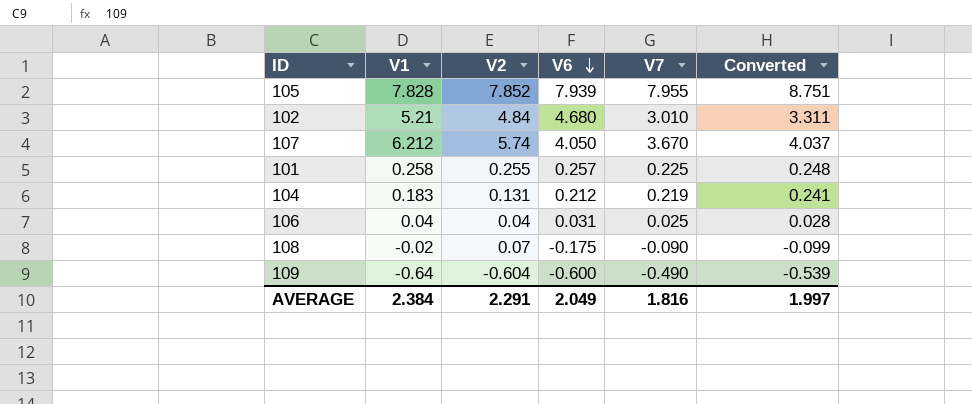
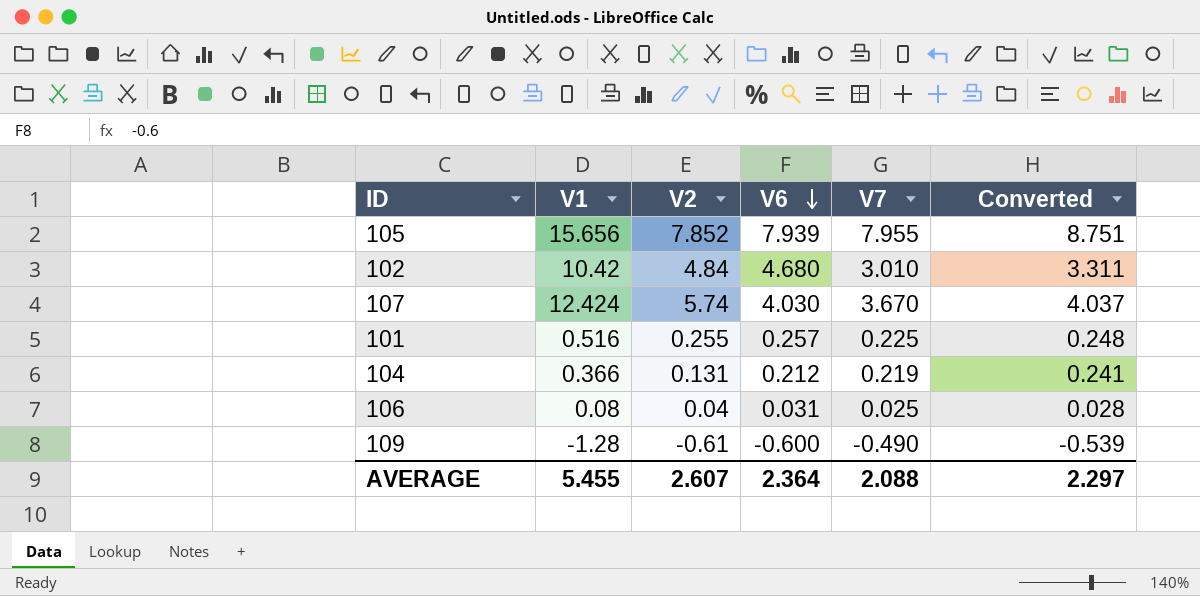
row 108: -0.02 | 0.07 | -0.175 | -0.090 | -0.099 -> none
105 | V1: 7.828 -> 15.656
102 | V1: 5.21 -> 10.42
107 | V1: 6.212 -> 12.424
107 | V6: 4.050 -> 4.030
101 | V1: 0.258 -> 0.516
104 | V1: 0.183 -> 0.366
106 | V1: 0.04 -> 0.08
109 | V1: -0.64 -> -1.28
109 | V2: -0.604 -> -0.61
AVERAGE | V1: 2.384 -> 5.455
AVERAGE | V2: 2.291 -> 2.607
AVERAGE | V6: 2.049 -> 2.364
AVERAGE | V7: 1.816 -> 2.088
AVERAGE | Converted: 1.997 -> 2.297

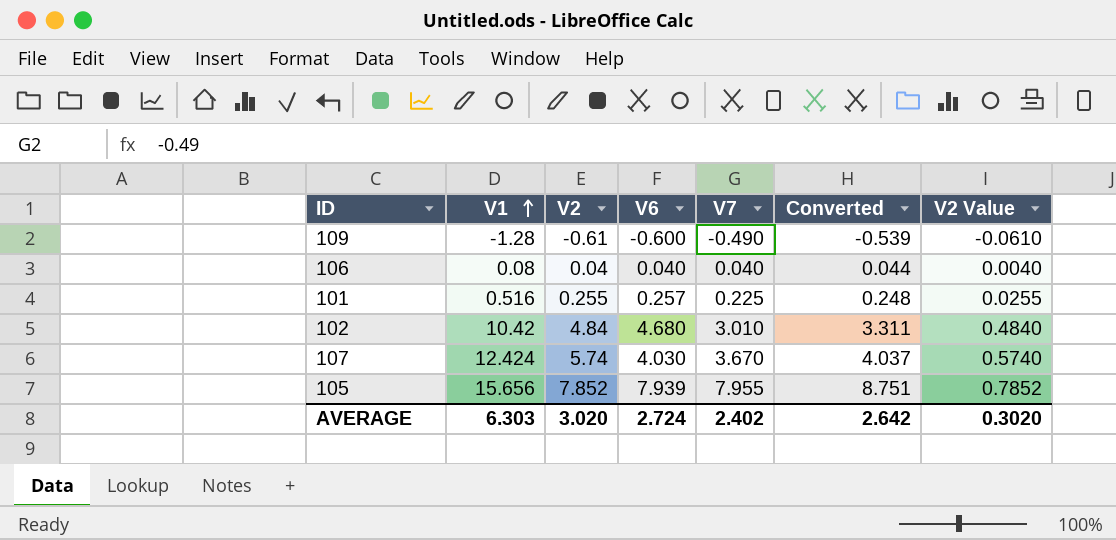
row order: V6 descending -> V1 ascending
column V2 Value | formula: none -> [V2] * 0.1
row 104: 0.366 | 0.131 | 0.212 | 0.219 | 0.241 -> none
106 | V6: 0.031 -> 0.040
106 | V7: 0.025 -> 0.040
106 | Converted: 0.028 -> 0.044
AVERAGE | V1: 5.455 -> 6.303
AVERAGE | V2: 2.607 -> 3.020
AVERAGE | V6: 2.364 -> 2.724
AVERAGE | V7: 2.088 -> 2.402
AVERAGE | Converted: 2.297 -> 2.642

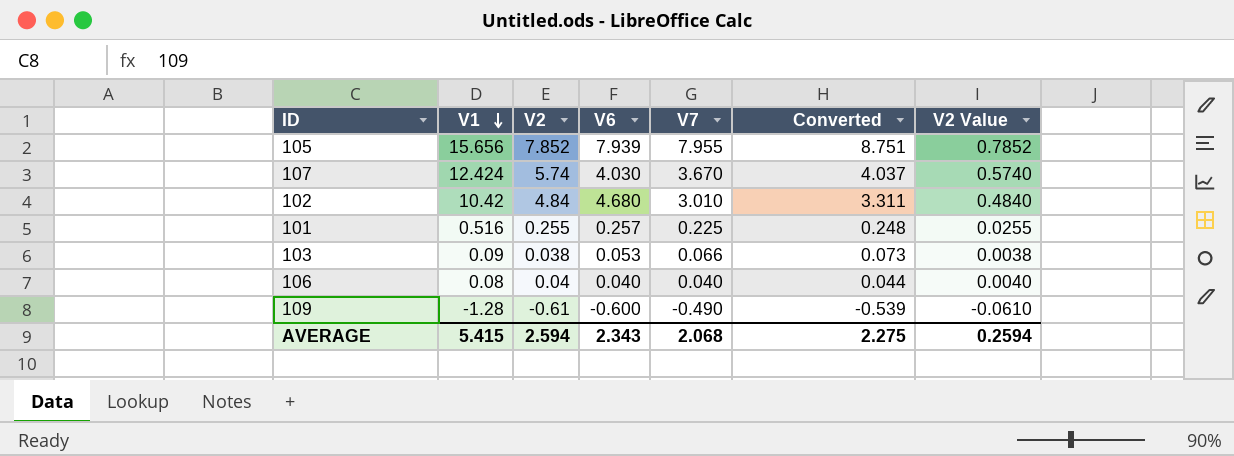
row order: V1 ascending -> V1 descending
row 103: none -> 0.09 | 0.038 | 0.053 | 0.066 | 0.073 | 0.0038
AVERAGE | V1: 6.303 -> 5.415
AVERAGE | V2: 3.020 -> 2.594
AVERAGE | V6: 2.724 -> 2.343
AVERAGE | V7: 2.402 -> 2.068
AVERAGE | Converted: 2.642 -> 2.275
AVERAGE | V2 Value: 0.3020 -> 0.2594

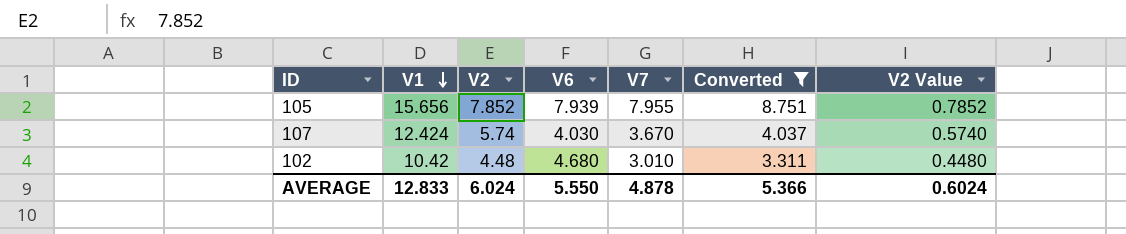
filter: none -> Converted >= 3.311
102 | V2: 4.84 -> 4.48
102 | V2 Value: 0.4840 -> 0.4480
AVERAGE | V1: 5.415 -> 12.833
AVERAGE | V2: 2.594 -> 6.024
AVERAGE | V6: 2.343 -> 5.550
AVERAGE | V7: 2.068 -> 4.878
AVERAGE | Converted: 2.275 -> 5.366
AVERAGE | V2 Value: 0.2594 -> 0.6024

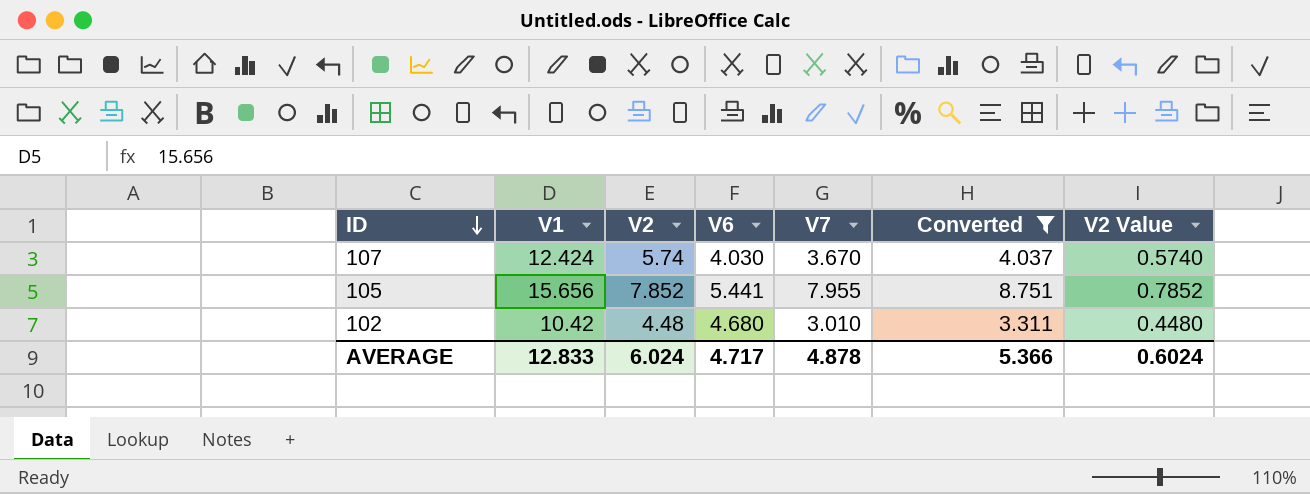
row order: V1 descending -> ID descending
105 | V6: 7.939 -> 5.441
AVERAGE | V6: 5.550 -> 4.717

